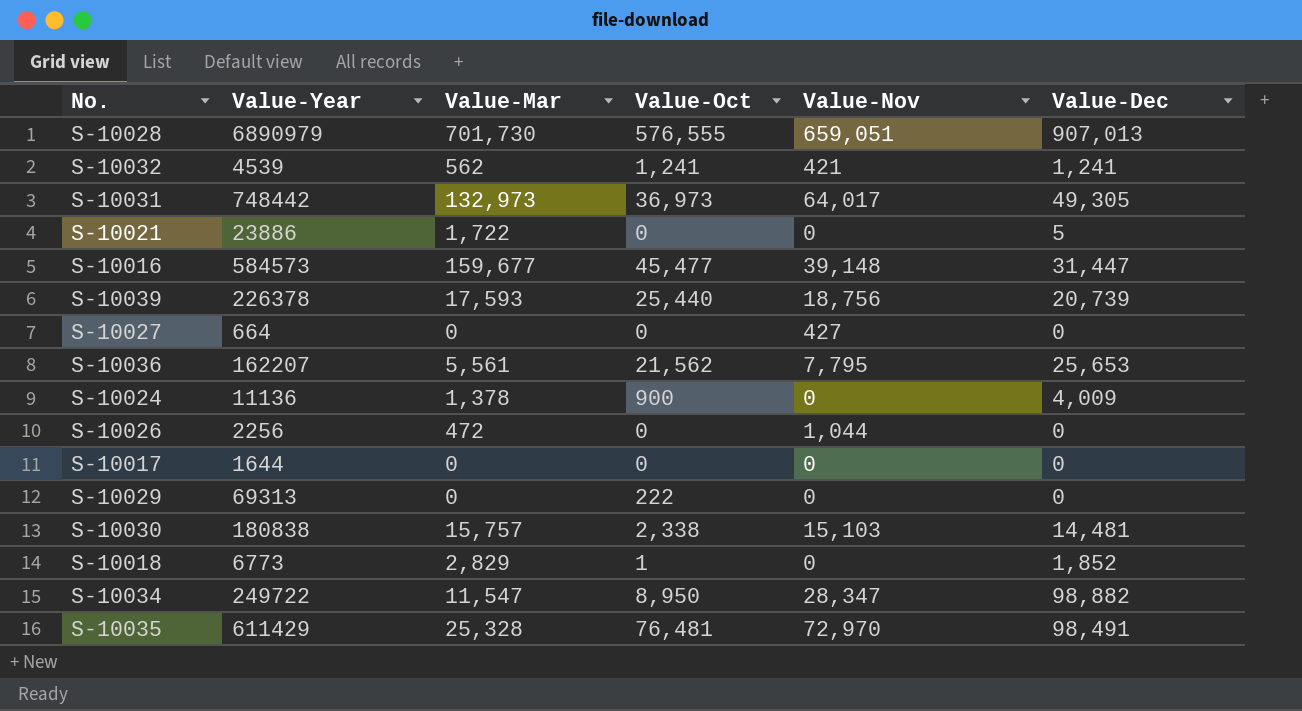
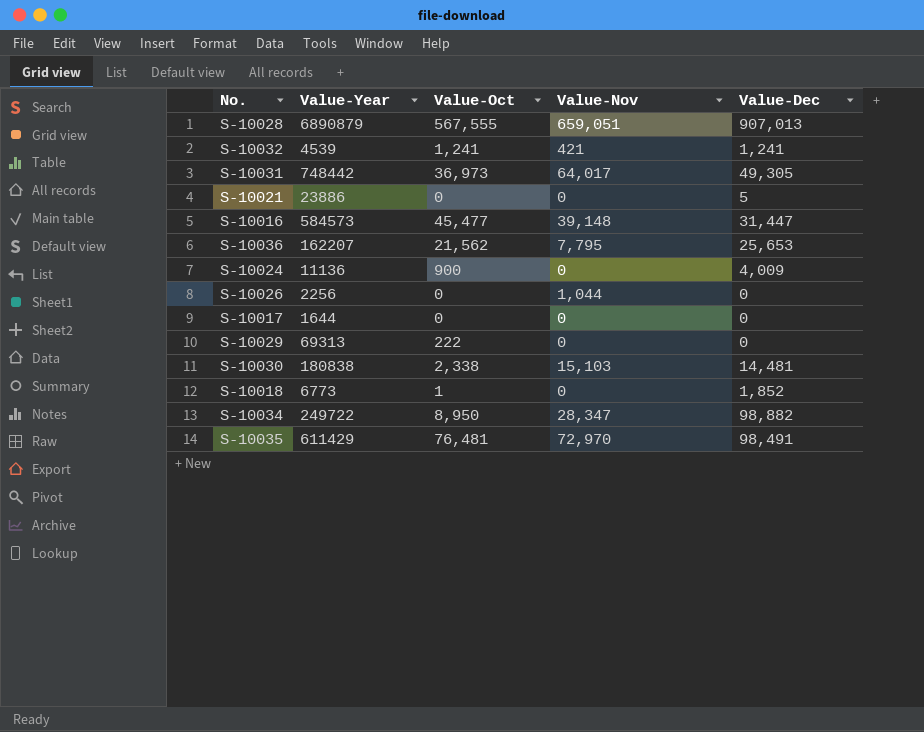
column Value-Mar | position: 3 -> none
row S-10039: 226378 | 17,593 | 25,440 | 18,756 | 20,739 -> none
row S-10027: 664 | 0 | 0 | 427 | 0 -> none
S-10028 | Value-Year: 6890979 -> 6890879
S-10028 | Value-Oct: 576,555 -> 567,555

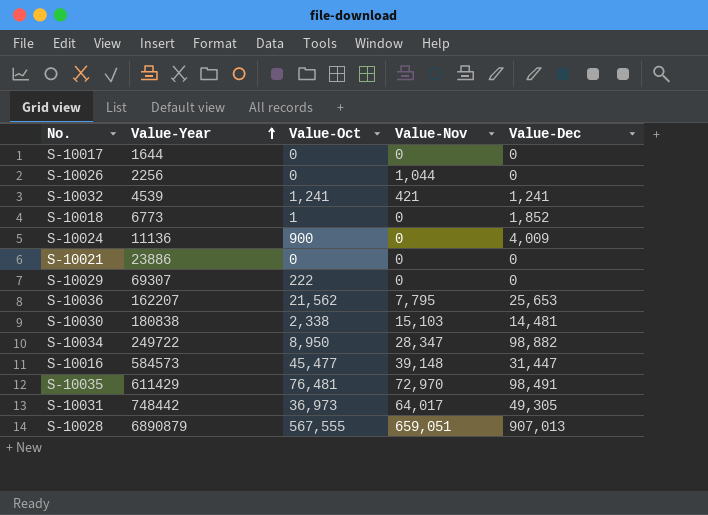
row order: none -> Value-Year ascending
S-10021 | Value-Dec: 5 -> 0
S-10029 | Value-Year: 69313 -> 69307

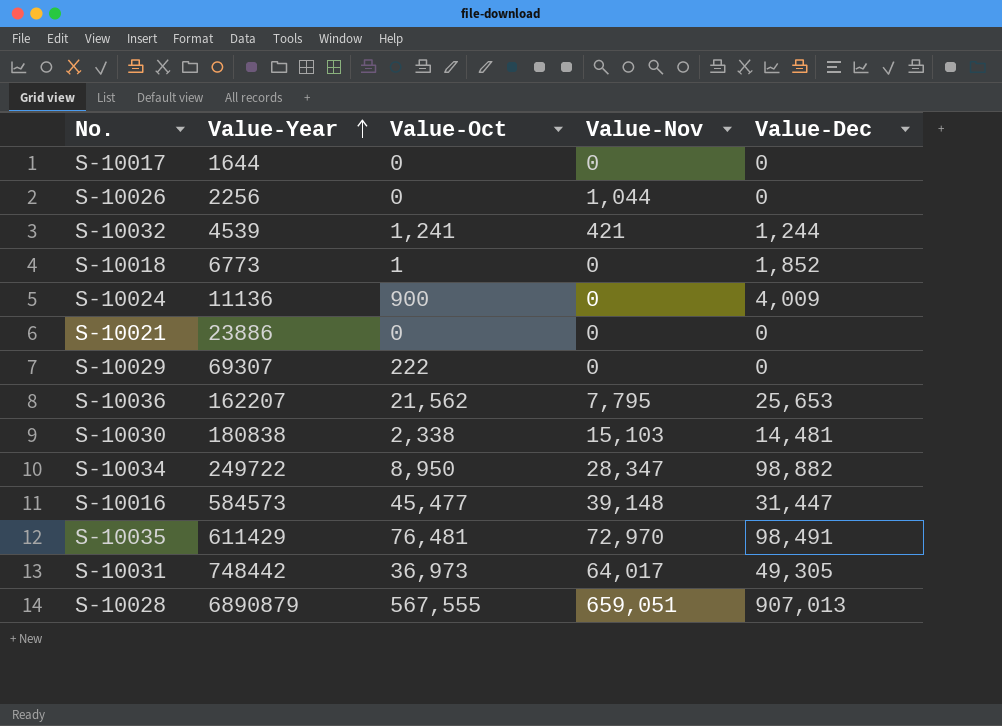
S-10032 | Value-Dec: 1,241 -> 1,244

